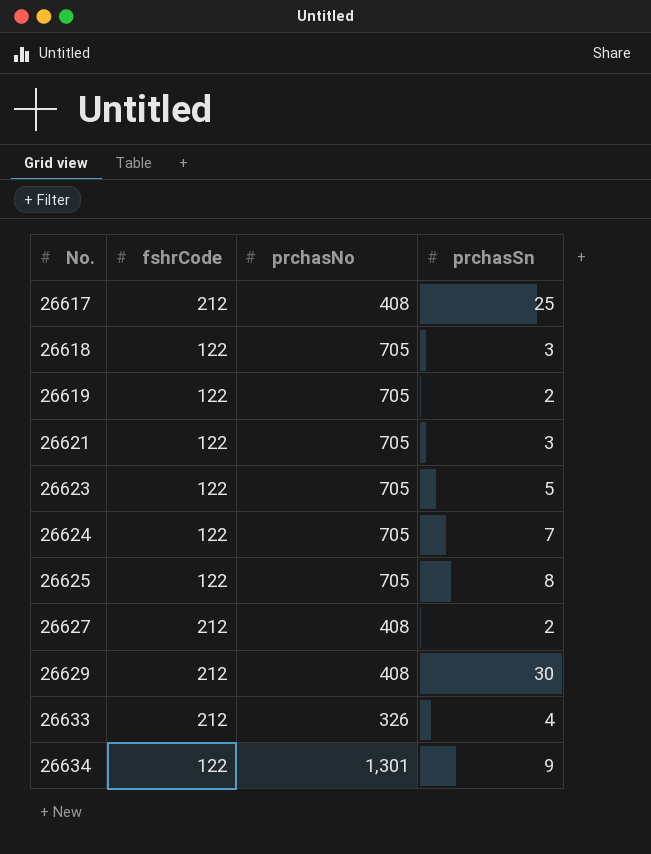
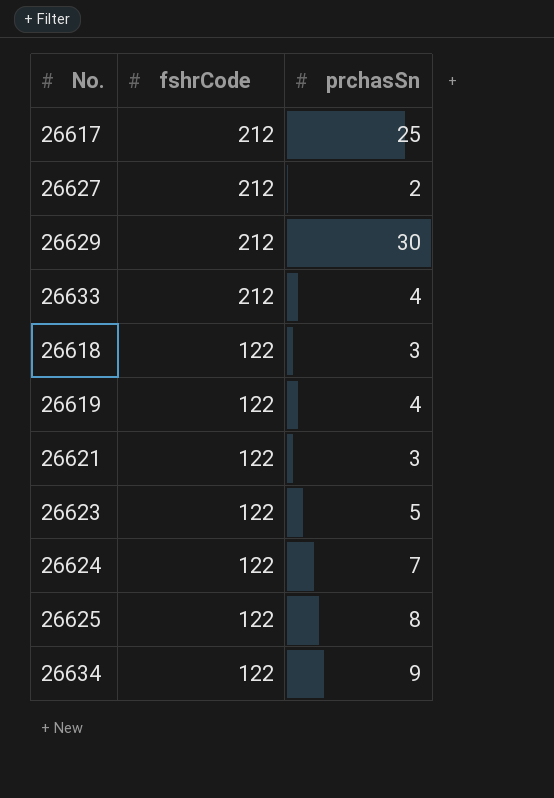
row order: No. ascending -> fshrCode descending
column prchasNo | position: 3 -> none
26619 | prchasSn: 2 -> 4

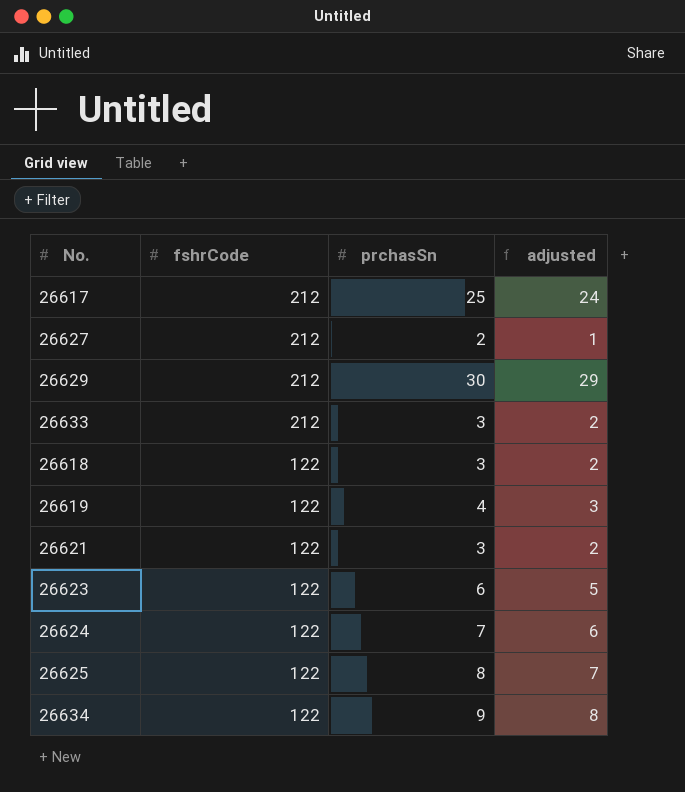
column adjusted | formula: none -> [prchasSn] - 1
26633 | prchasSn: 4 -> 3
26623 | prchasSn: 5 -> 6

